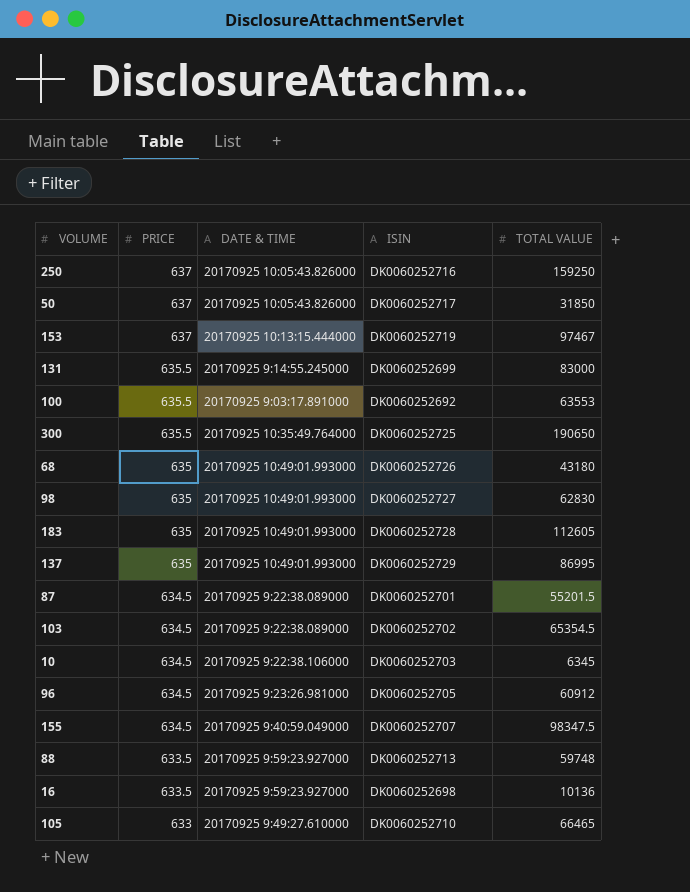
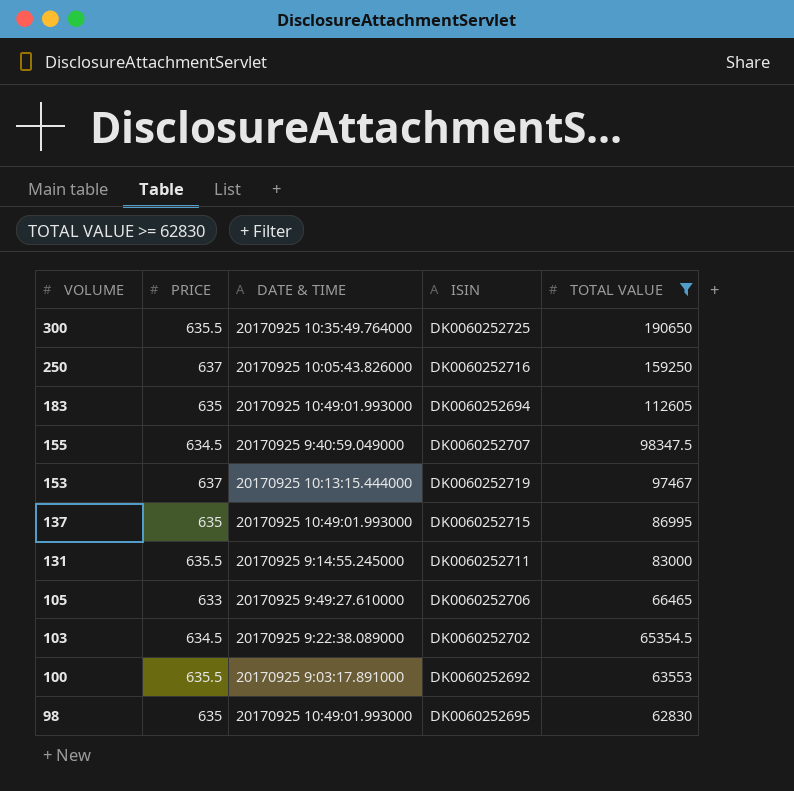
filter: none -> TOTAL VALUE >= 62830
row order: PRICE descending -> VOLUME descending
183 | ISIN: DK0060252728 -> DK0060252694
137 | ISIN: DK0060252729 -> DK0060252715
131 | ISIN: DK0060252699 -> DK0060252711
105 | ISIN: DK0060252710 -> DK0060252706
98 | ISIN: DK0060252727 -> DK0060252695

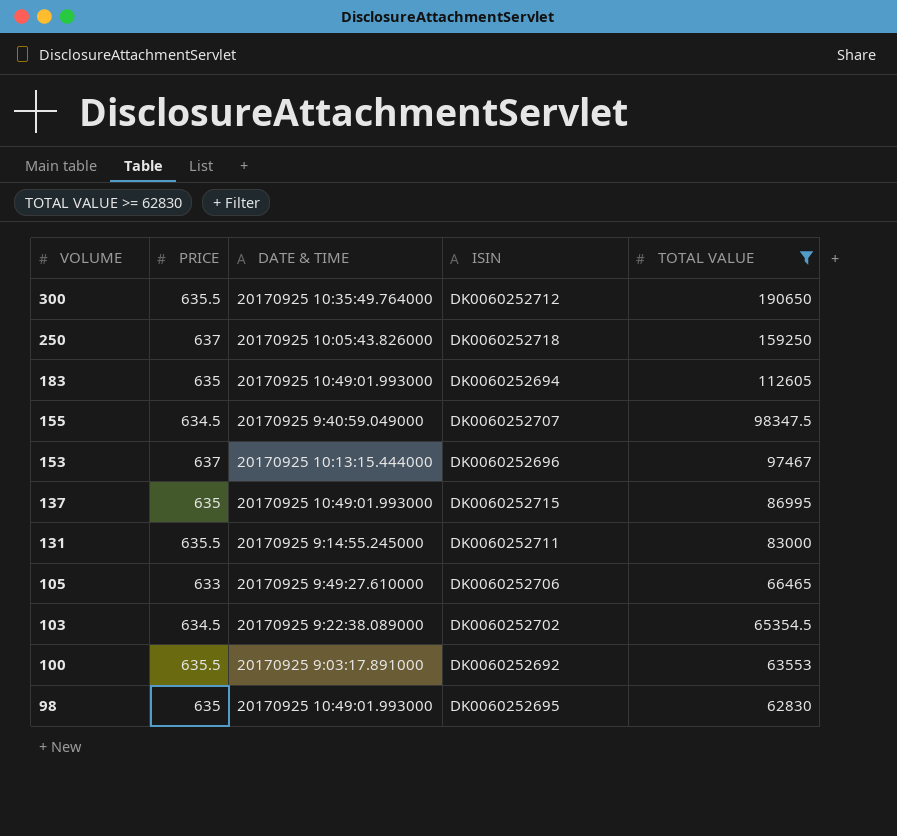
300 | ISIN: DK0060252725 -> DK0060252712
250 | ISIN: DK0060252716 -> DK0060252718
153 | ISIN: DK0060252719 -> DK0060252696

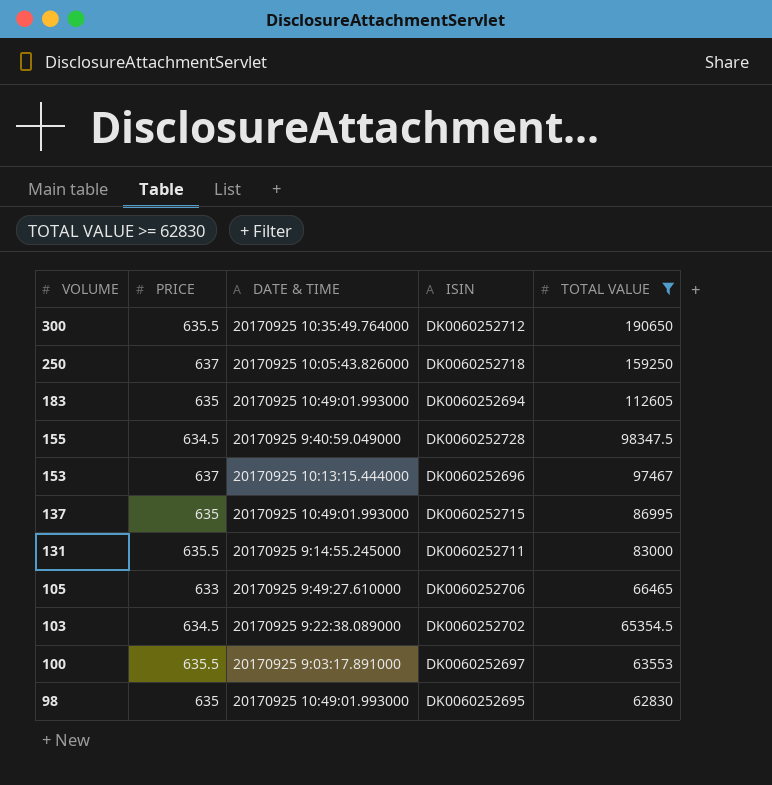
155 | ISIN: DK0060252707 -> DK0060252728
100 | ISIN: DK0060252692 -> DK0060252697

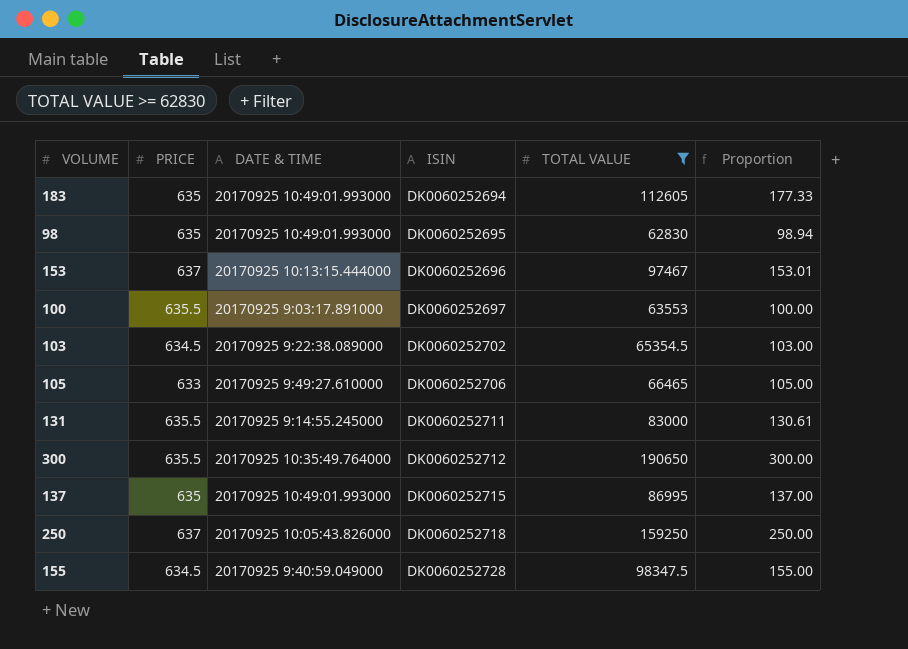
row order: VOLUME descending -> ISIN ascending
column Proportion | formula: none -> [TOTAL VALUE] / [PRICE]

